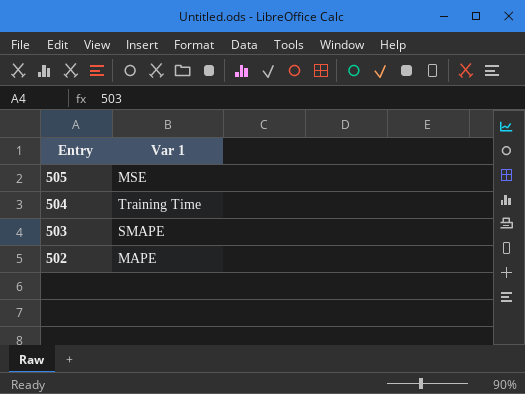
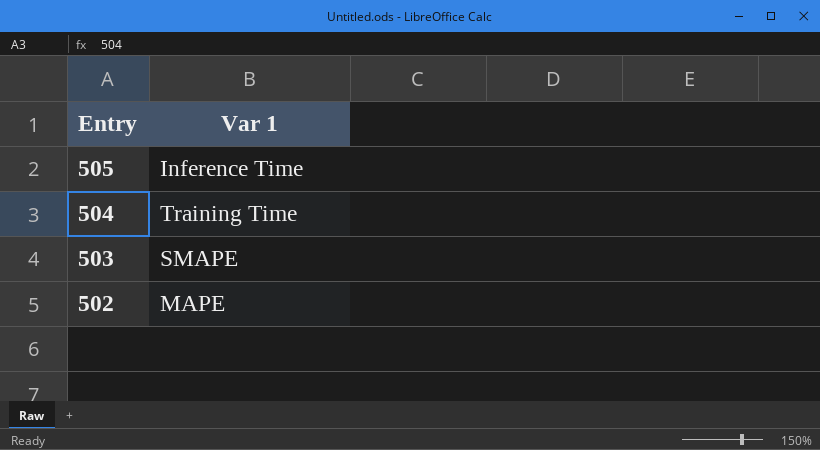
505 | Var 1: MSE -> Inference Time

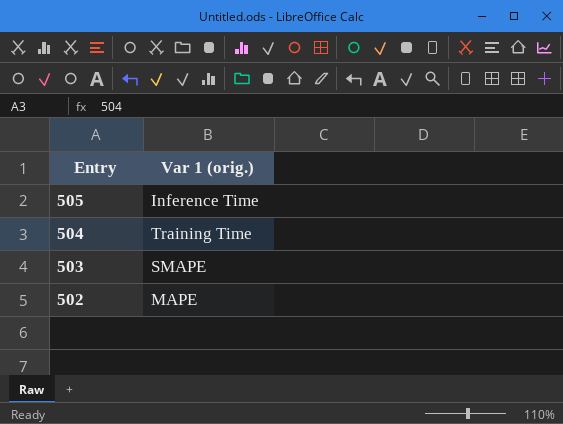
column name: Var 1 -> Var 1 (orig.)

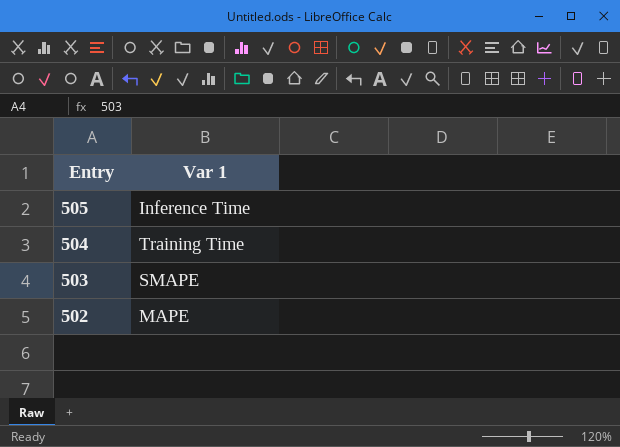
column name: Var 1 (orig.) -> Var 1

